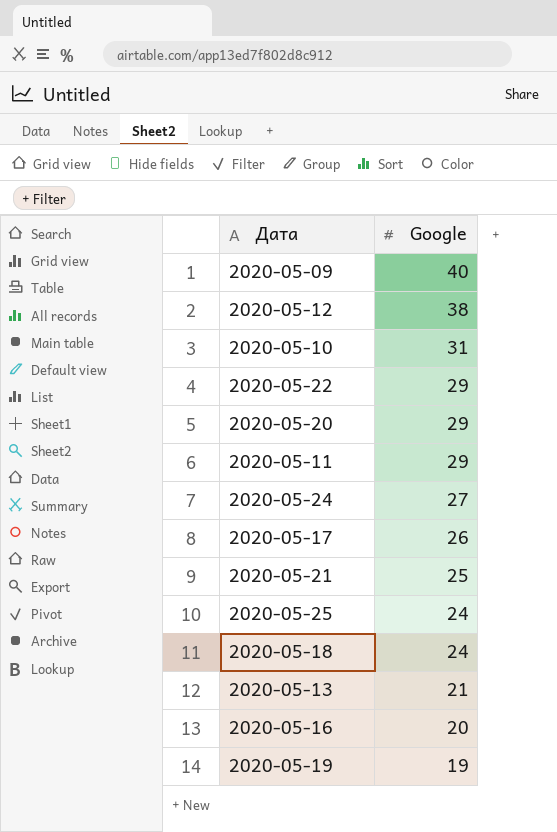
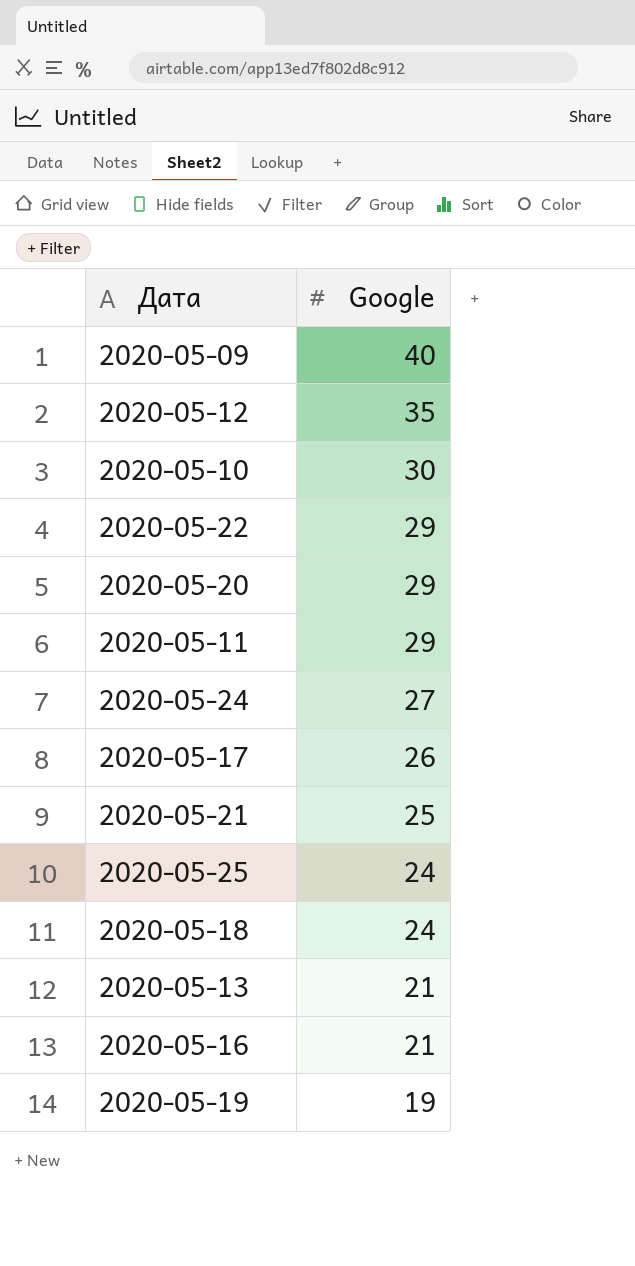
2020-05-12 | Google: 38 -> 35
2020-05-10 | Google: 31 -> 30
2020-05-16 | Google: 20 -> 21

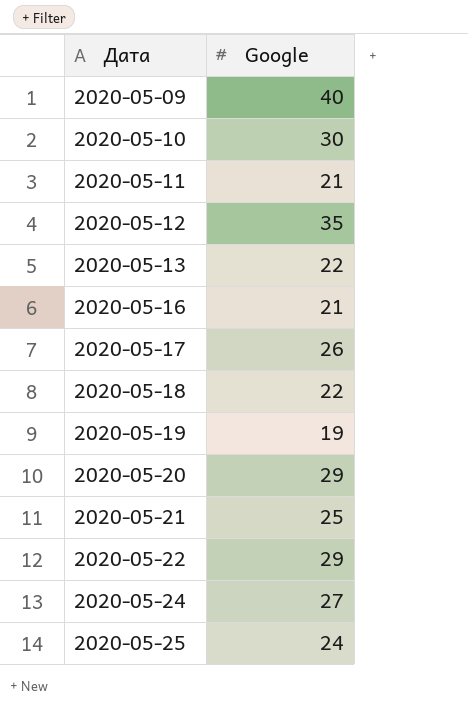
row order: Google descending -> Дата ascending
2020-05-11 | Google: 29 -> 21
2020-05-13 | Google: 21 -> 22
2020-05-18 | Google: 24 -> 22

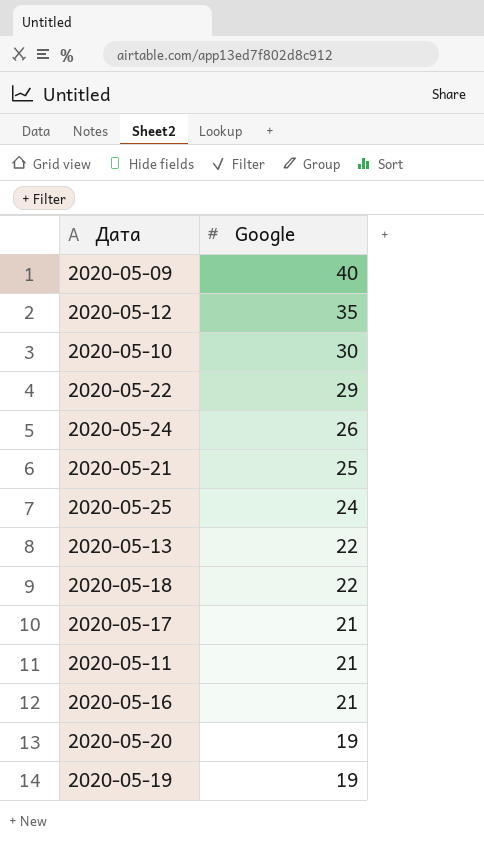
row order: Дата ascending -> Google descending
2020-05-24 | Google: 27 -> 26
2020-05-17 | Google: 26 -> 21
2020-05-20 | Google: 29 -> 19

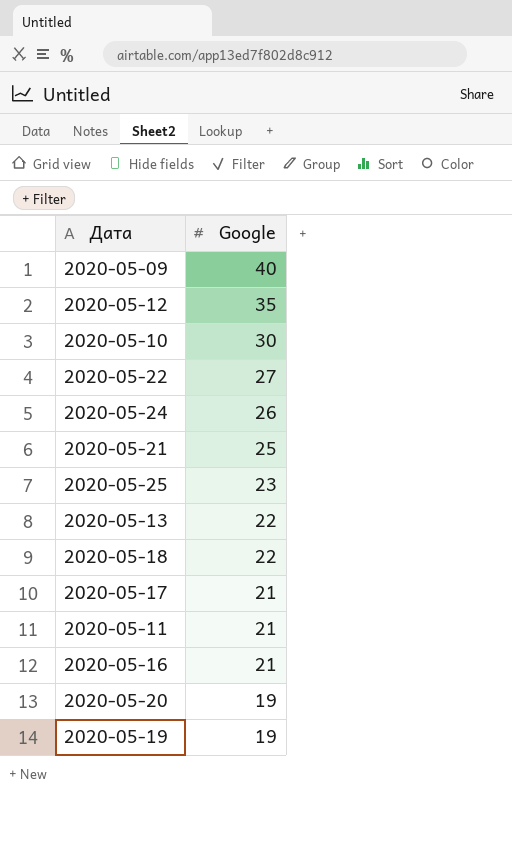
2020-05-22 | Google: 29 -> 27
2020-05-25 | Google: 24 -> 23

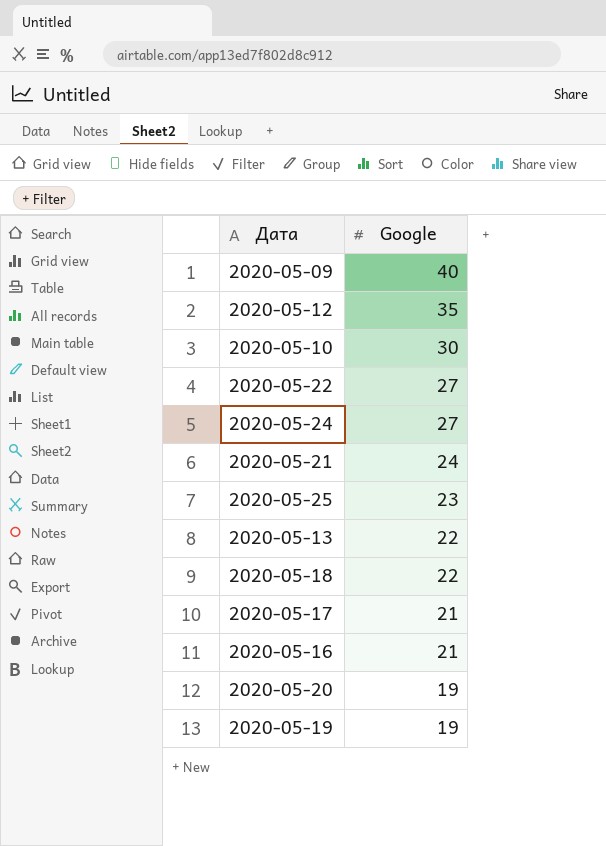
row 2020-05-11: 21 -> none
2020-05-24 | Google: 26 -> 27
2020-05-21 | Google: 25 -> 24

